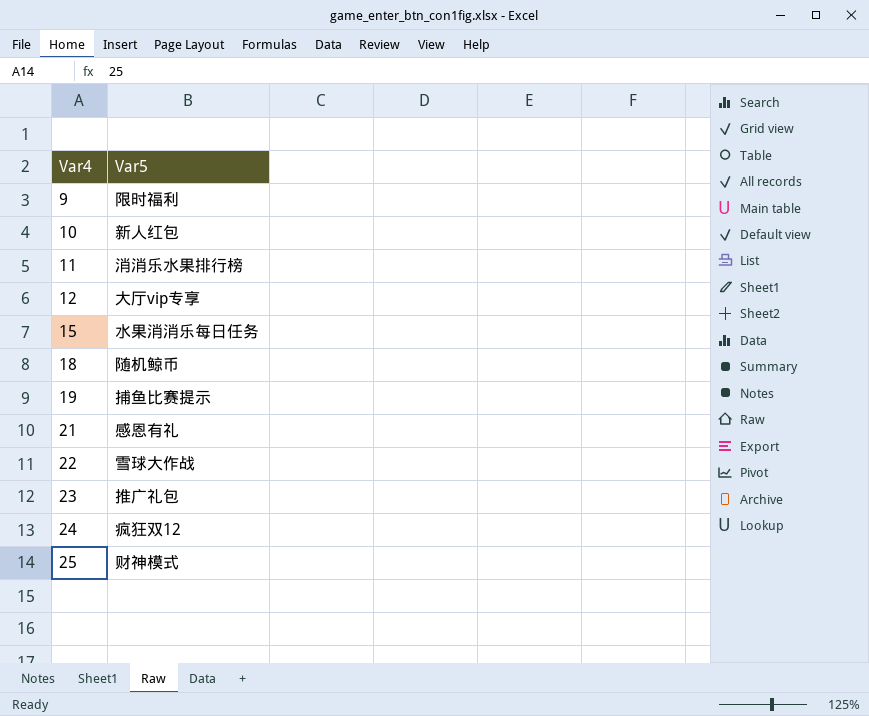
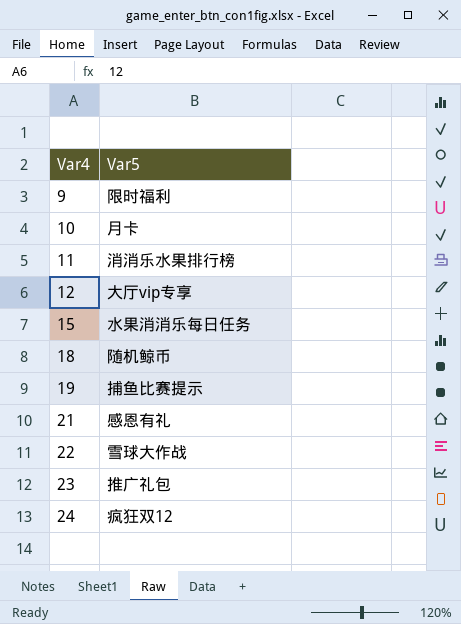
row 25: 财神模式 -> none
10 | Var5: 新人红包 -> 月卡

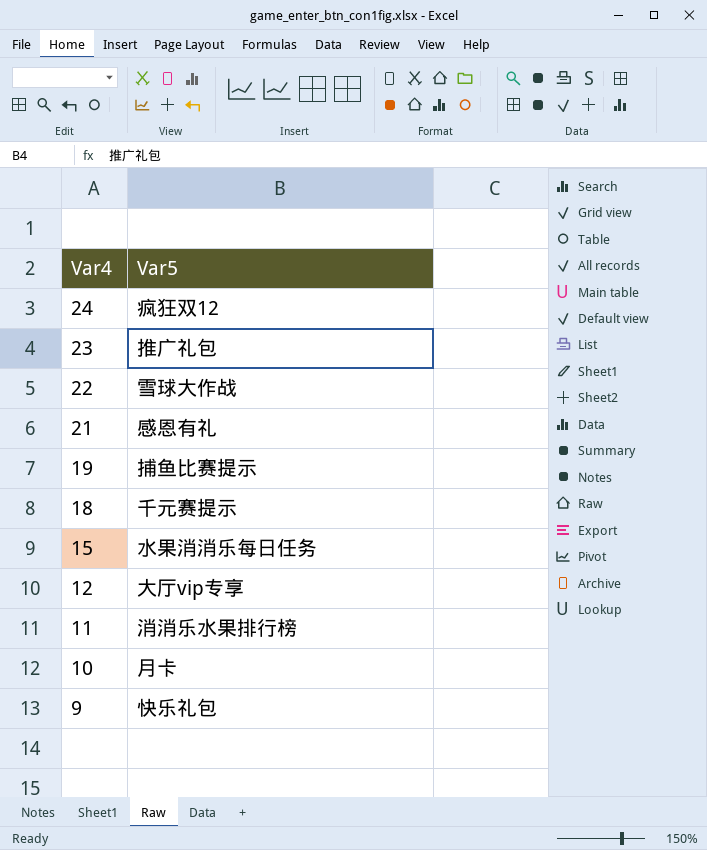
row order: Var4 ascending -> Var4 descending
18 | Var5: 随机鲸币 -> 千元赛提示
9 | Var5: 限时福利 -> 快乐礼包

